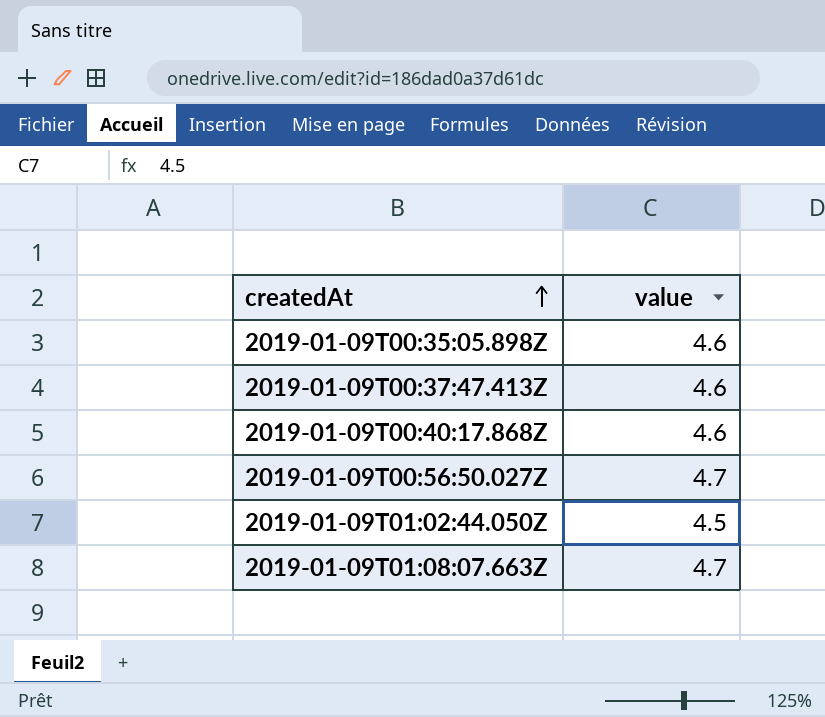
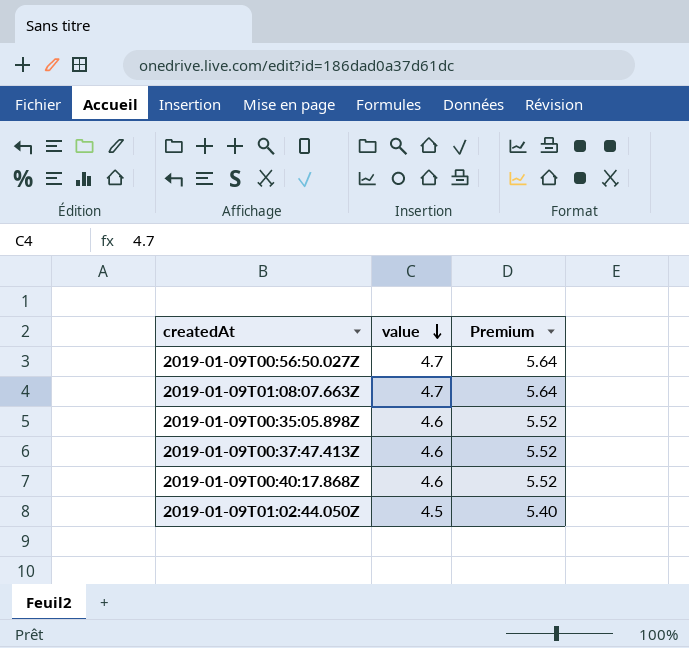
row order: createdAt ascending -> value descending
column Premium | formula: none -> [value] * 1.2

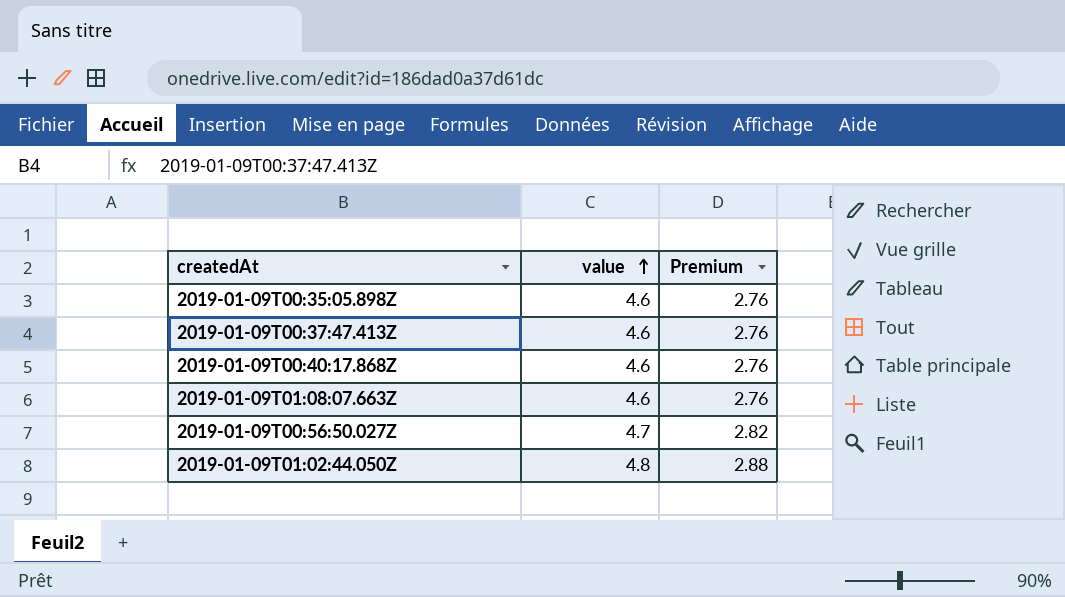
row order: value descending -> value ascending
column Premium | formula: [value] * 1.2 -> [value] * 0.6
2019-01-09T01:08:07.663Z | value: 4.7 -> 4.6
2019-01-09T01:02:44.050Z | value: 4.5 -> 4.8

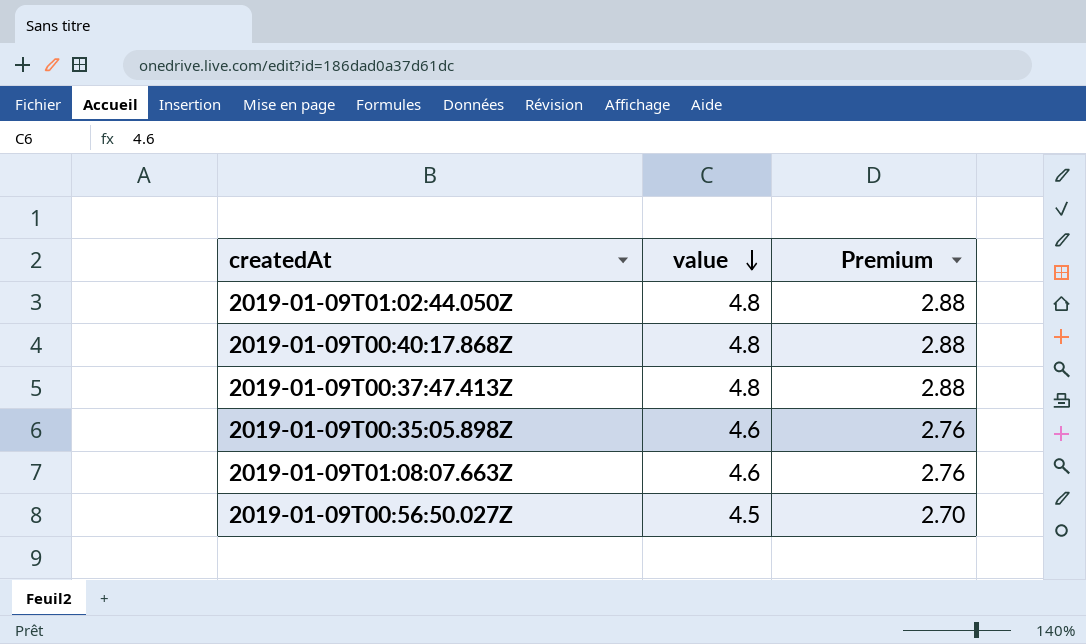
row order: value ascending -> value descending
2019-01-09T00:40:17.868Z | value: 4.6 -> 4.8
2019-01-09T00:40:17.868Z | Premium: 2.76 -> 2.88
2019-01-09T00:37:47.413Z | value: 4.6 -> 4.8
2019-01-09T00:37:47.413Z | Premium: 2.76 -> 2.88
2019-01-09T00:56:50.027Z | value: 4.7 -> 4.5
2019-01-09T00:56:50.027Z | Premium: 2.82 -> 2.70

